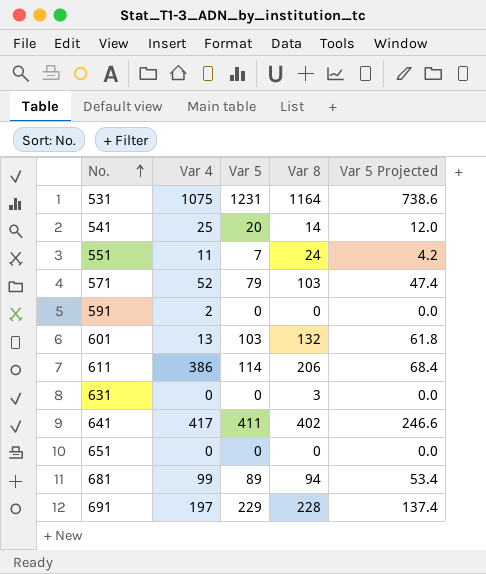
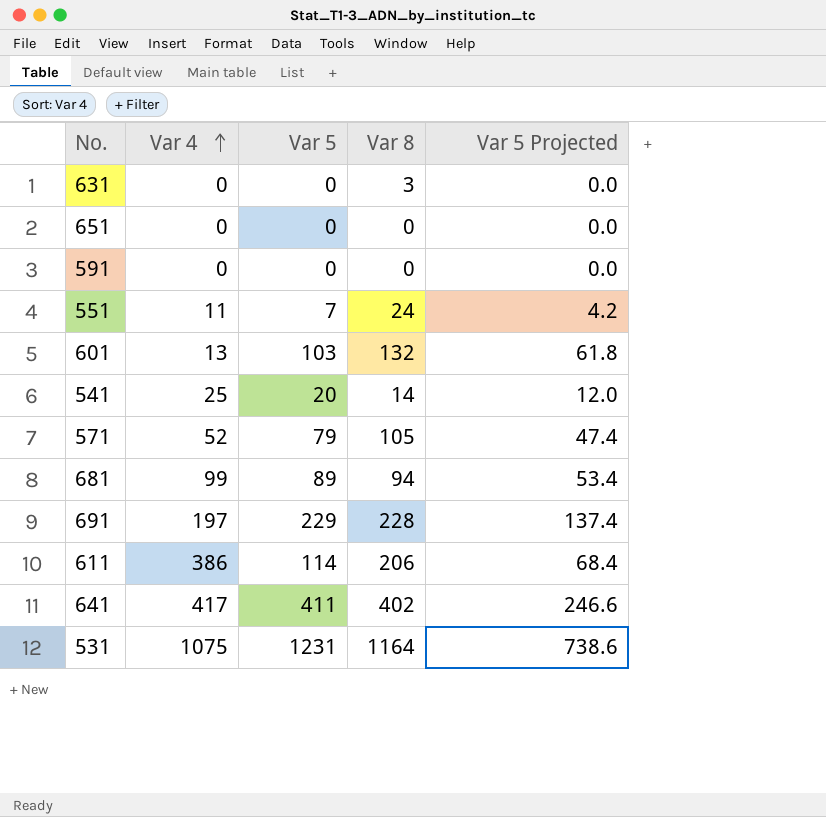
row order: No. ascending -> Var 4 ascending
591 | Var 4: 2 -> 0
571 | Var 8: 103 -> 105

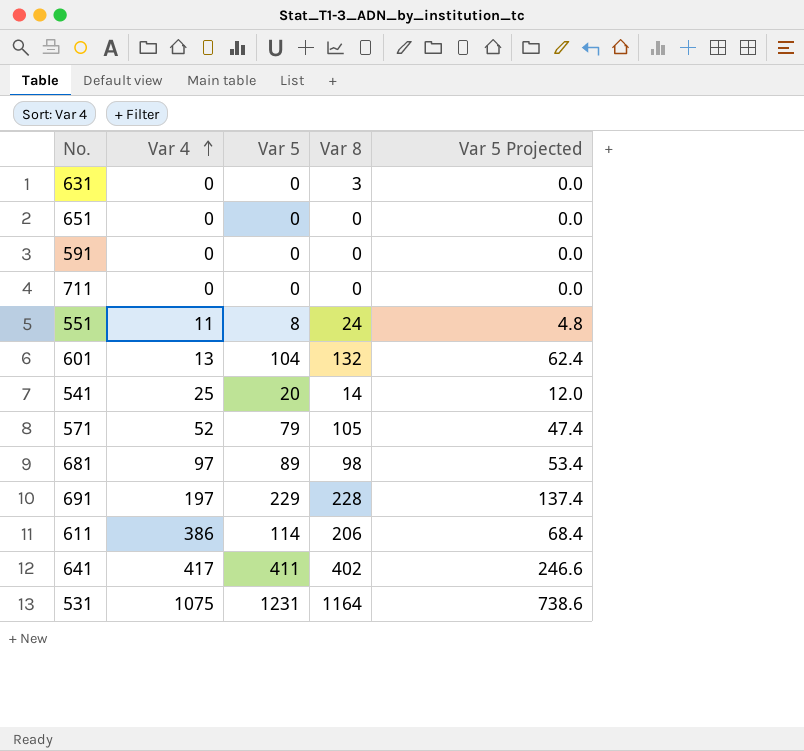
row 711: none -> 0 | 0 | 0 | 0.0
551 | Var 5: 7 -> 8
551 | Var 5 Projected: 4.2 -> 4.8
601 | Var 5: 103 -> 104
601 | Var 5 Projected: 61.8 -> 62.4
681 | Var 4: 99 -> 97
681 | Var 8: 94 -> 98

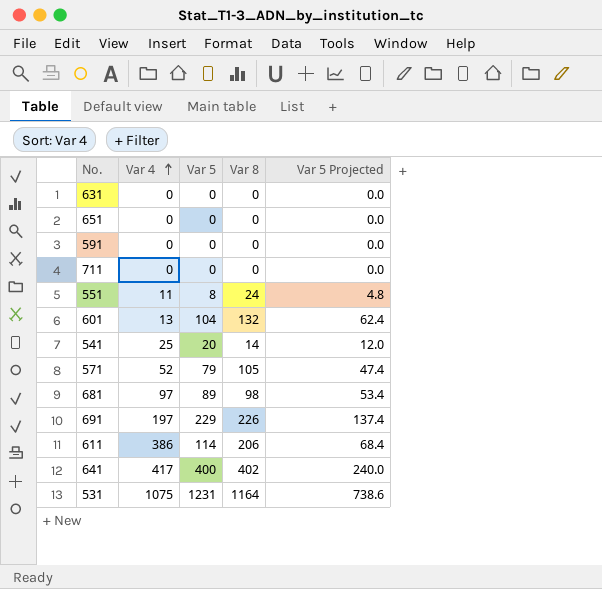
631 | Var 8: 3 -> 0
691 | Var 8: 228 -> 226
641 | Var 5: 411 -> 400
641 | Var 5 Projected: 246.6 -> 240.0

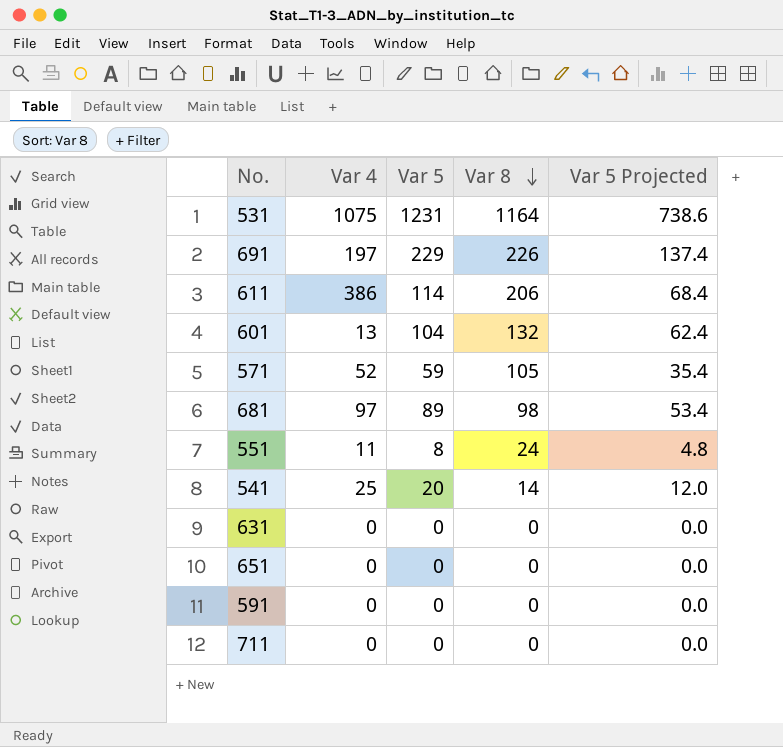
row order: Var 4 ascending -> Var 8 descending
row 641: 417 | 400 | 402 | 240.0 -> none
571 | Var 5: 79 -> 59
571 | Var 5 Projected: 47.4 -> 35.4

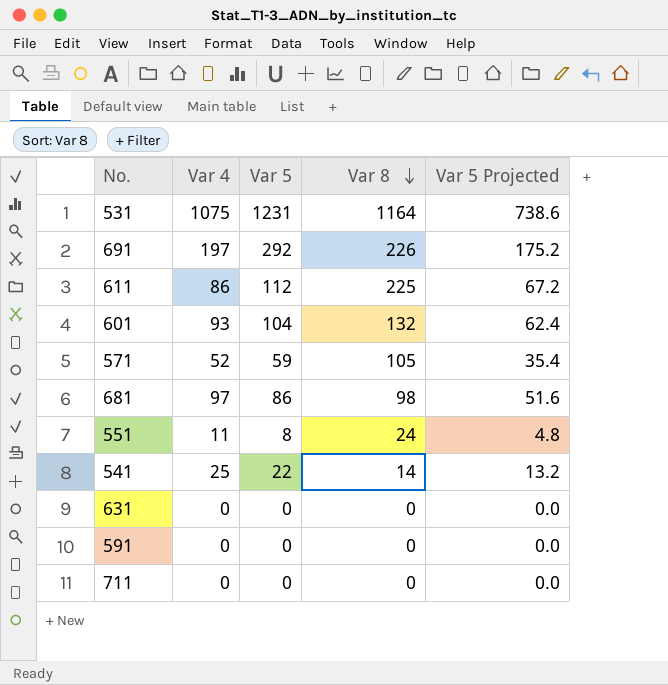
row 651: 0 | 0 | 0 | 0.0 -> none
691 | Var 5: 229 -> 292
691 | Var 5 Projected: 137.4 -> 175.2
611 | Var 4: 386 -> 86
611 | Var 5: 114 -> 112
611 | Var 8: 206 -> 225
611 | Var 5 Projected: 68.4 -> 67.2
601 | Var 4: 13 -> 93
681 | Var 5: 89 -> 86
681 | Var 5 Projected: 53.4 -> 51.6
541 | Var 5: 20 -> 22
541 | Var 5 Projected: 12.0 -> 13.2

